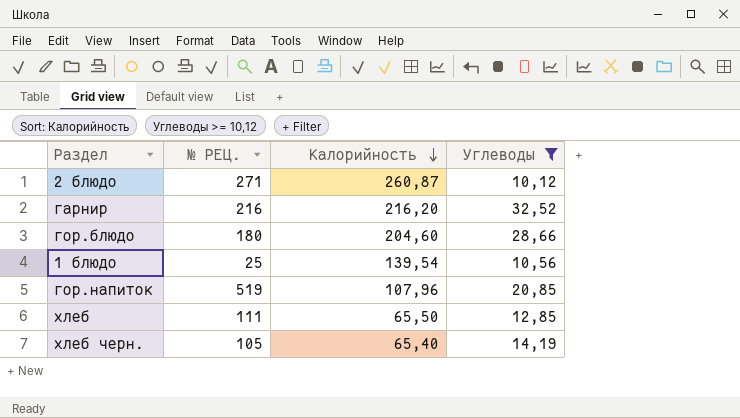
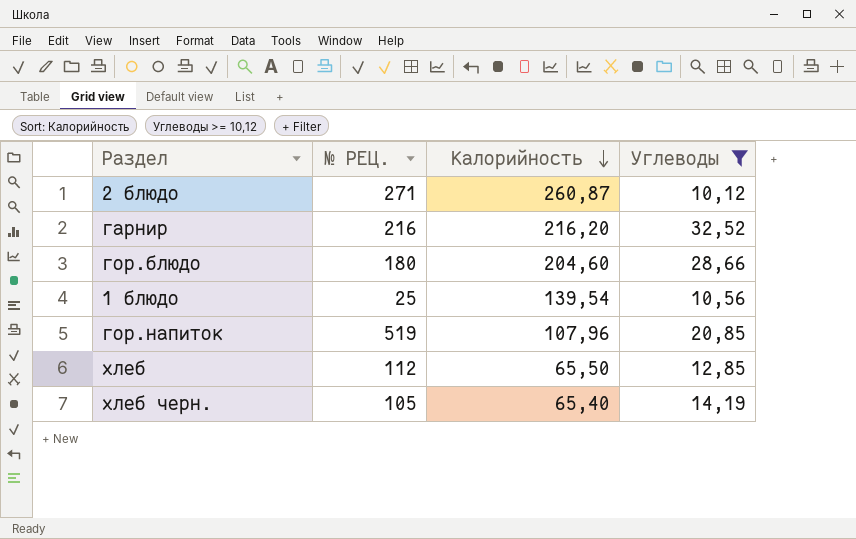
хлеб | № РЕЦ.: 111 -> 112

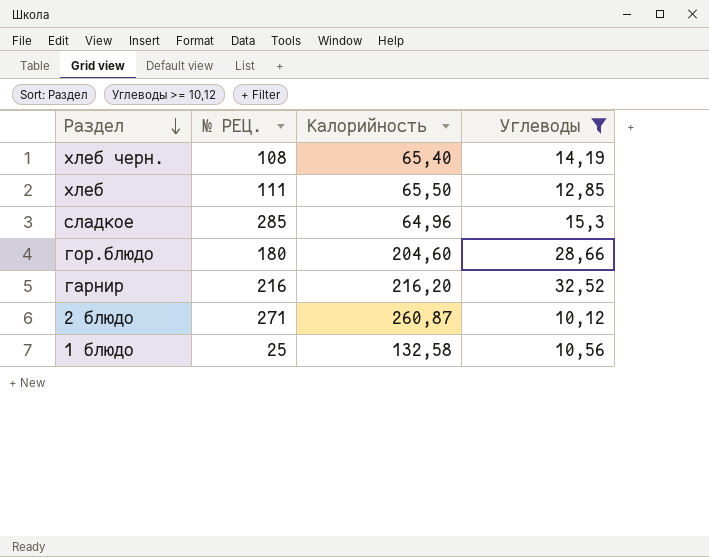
row order: Калорийность descending -> Раздел descending
row гор.напиток: 519 | 107,96 | 20,85 -> none
хлеб черн. | № РЕЦ.: 105 -> 108
хлеб | № РЕЦ.: 112 -> 111
row сладкое: none -> 285 | 64,96 | 15,3
1 блюдо | Калорийность: 139,54 -> 132,58

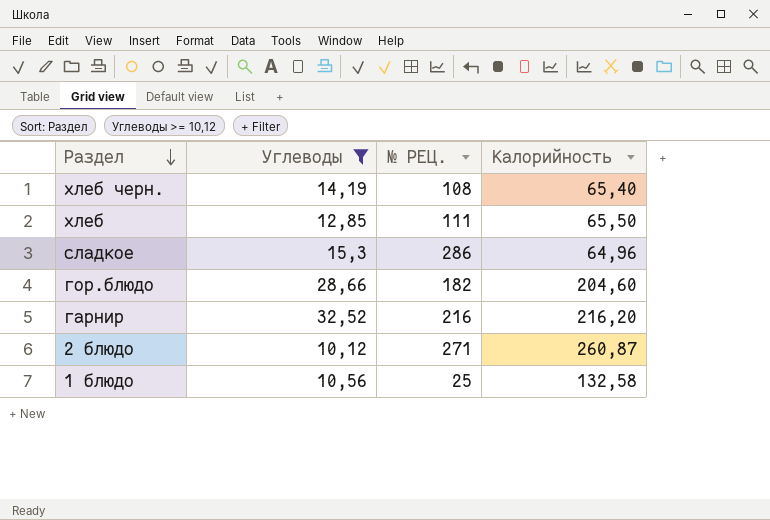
column Углеводы | position: 4 -> 2
сладкое | № РЕЦ.: 285 -> 286
гор.блюдо | № РЕЦ.: 180 -> 182

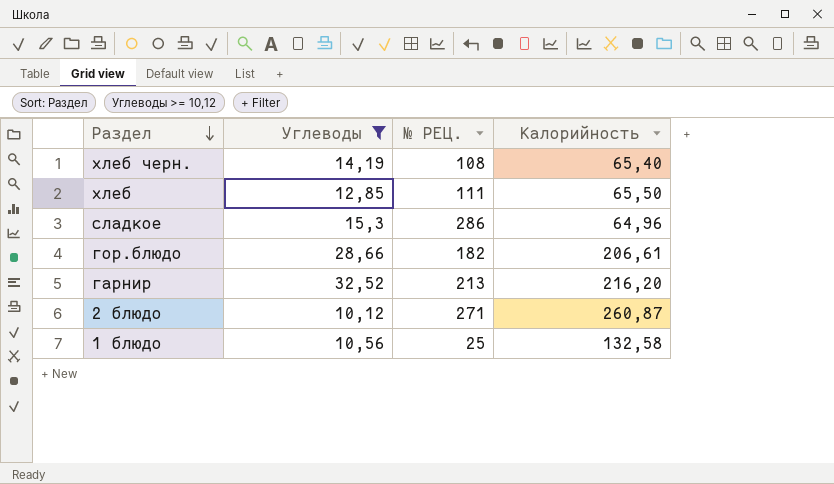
гор.блюдо | Калорийность: 204,60 -> 206,61
гарнир | № РЕЦ.: 216 -> 213

